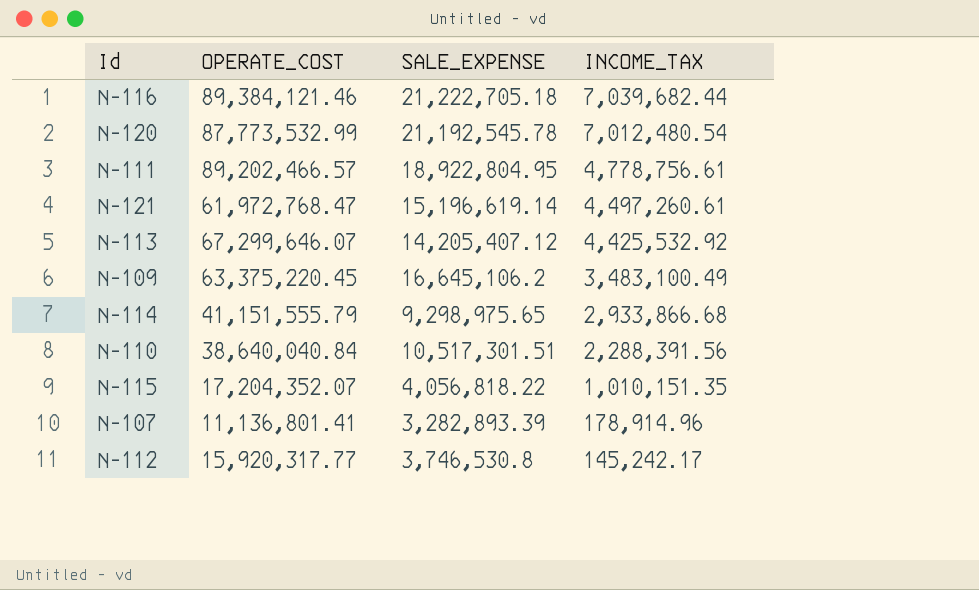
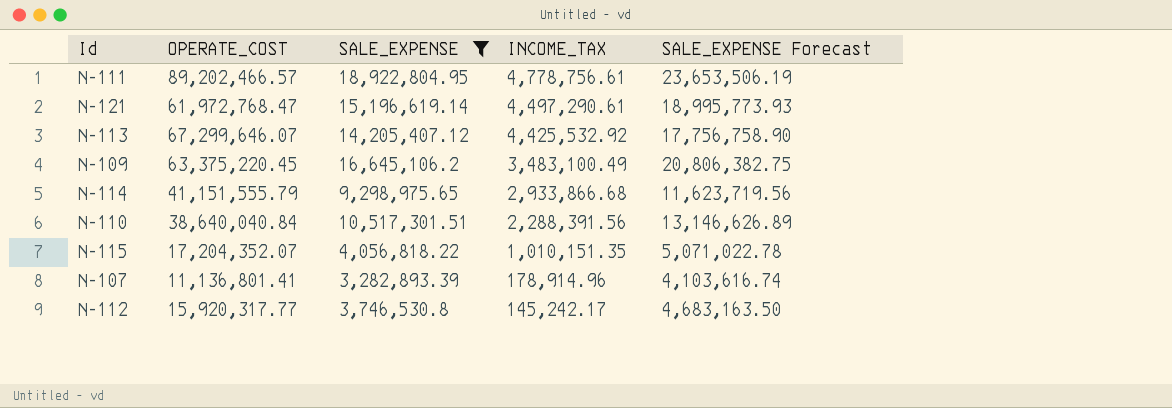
filter: none -> SALE_EXPENSE <= 18,922,804.95
column SALE_EXPENSE Forecast | formula: none -> [SALE_EXPENSE] * 1.25
N-121 | INCOME_TAX: 4,497,260.61 -> 4,497,290.61

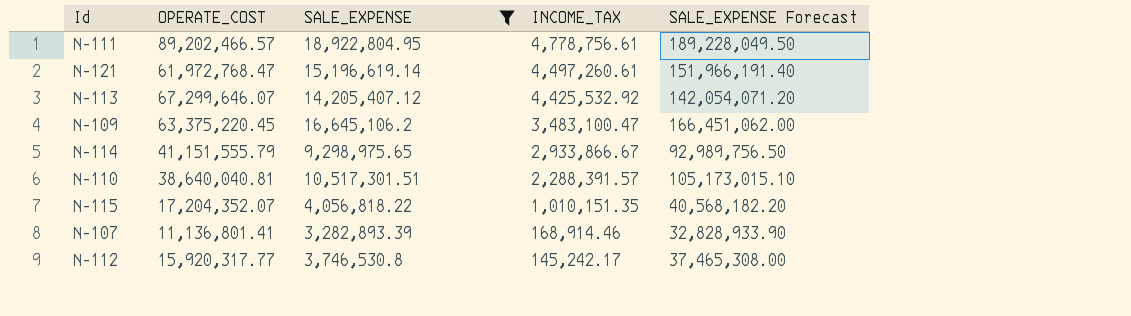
column SALE_EXPENSE Forecast | formula: [SALE_EXPENSE] * 1.25 -> [SALE_EXPENSE] * 10
N-121 | INCOME_TAX: 4,497,290.61 -> 4,497,260.61
N-109 | INCOME_TAX: 3,483,100.49 -> 3,483,100.47
N-114 | INCOME_TAX: 2,933,866.68 -> 2,933,866.67
N-110 | OPERATE_COST: 38,640,040.84 -> 38,640,040.81
N-110 | INCOME_TAX: 2,288,391.56 -> 2,288,391.57
N-107 | INCOME_TAX: 178,914.96 -> 168,914.46

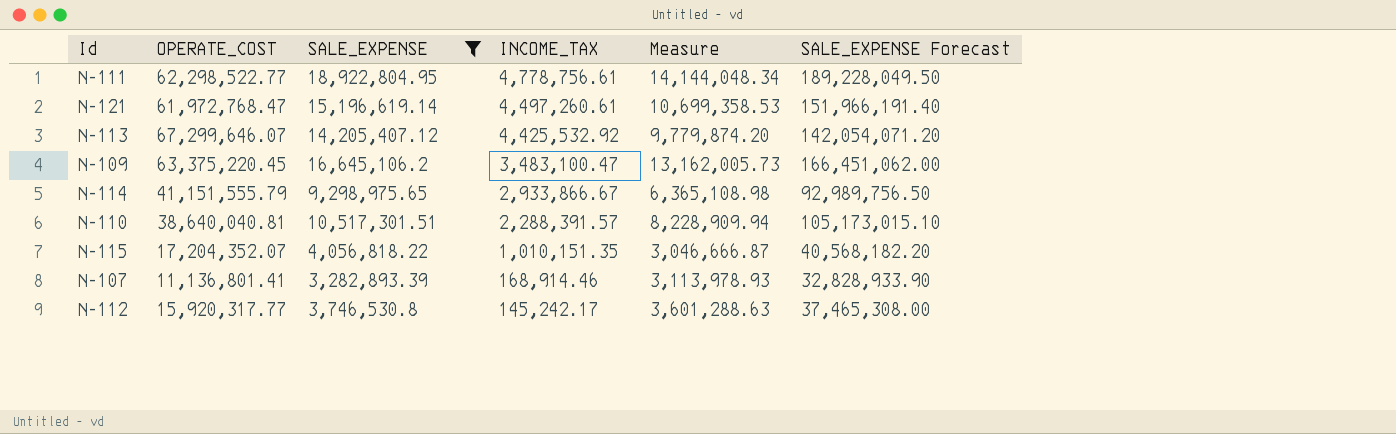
column Measure | formula: none -> [SALE_EXPENSE] - [INCOME_TAX]
N-111 | OPERATE_COST: 89,202,466.57 -> 62,298,522.77

